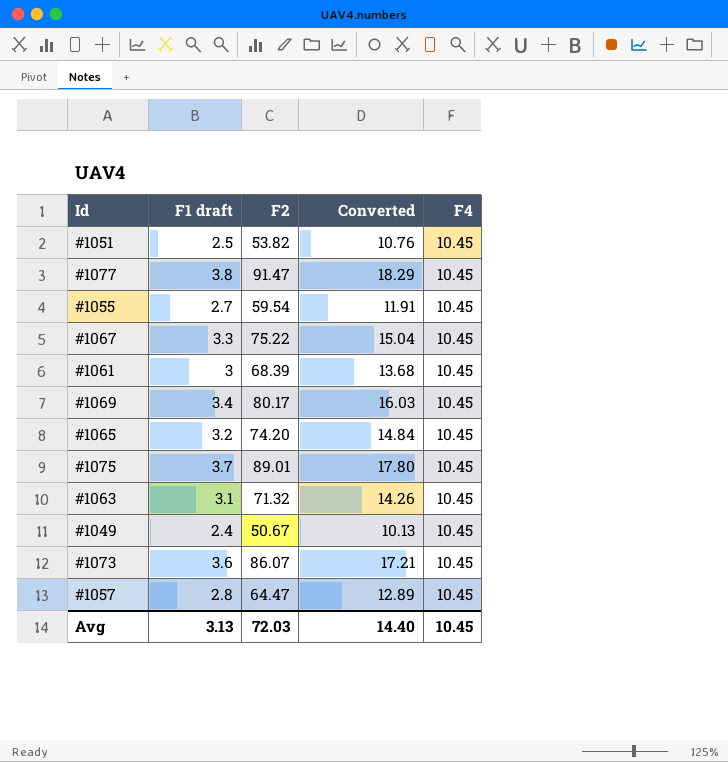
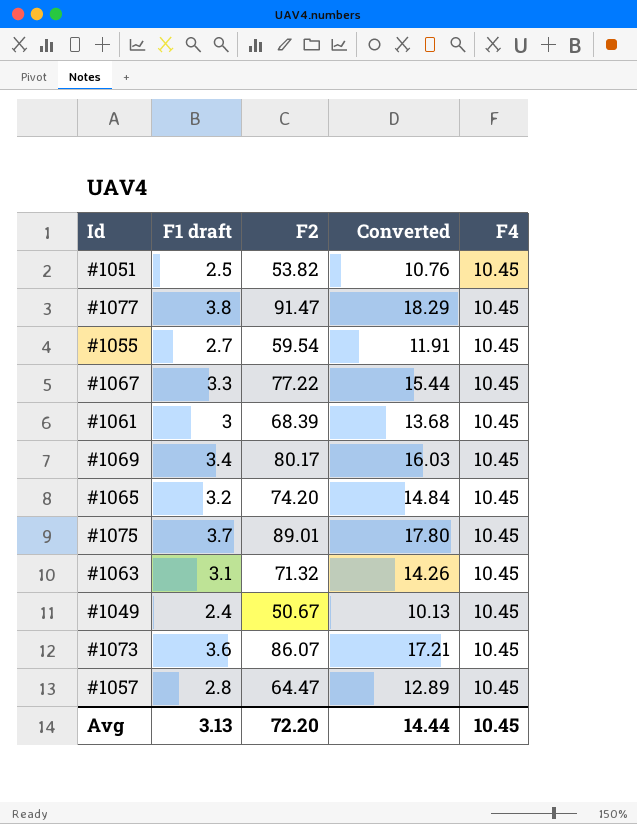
#1067 | F2: 75.22 -> 77.22
#1067 | Converted: 15.04 -> 15.44
Avg | F2: 72.03 -> 72.20
Avg | Converted: 14.40 -> 14.44

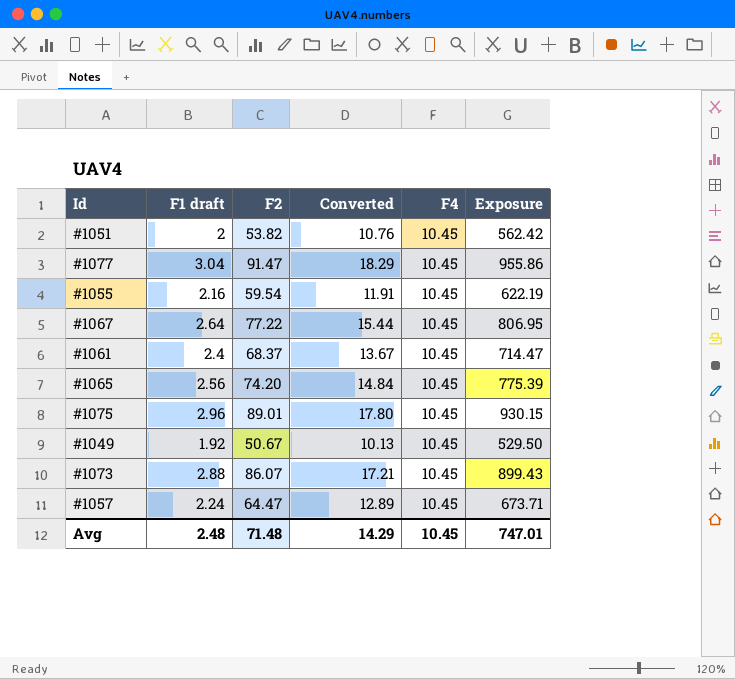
column Exposure | formula: none -> [F2] * [F4]
row #1069: 3.4 | 80.17 | 16.03 | 10.45 -> none
row #1063: 3.1 | 71.32 | 14.26 | 10.45 -> none
#1051 | F1 draft: 2.5 -> 2
#1077 | F1 draft: 3.8 -> 3.04
#1055 | F1 draft: 2.7 -> 2.16
#1067 | F1 draft: 3.3 -> 2.64
#1061 | F1 draft: 3 -> 2.4
#1061 | F2: 68.39 -> 68.37
#1061 | Converted: 13.68 -> 13.67
#1065 | F1 draft: 3.2 -> 2.56
#1075 | F1 draft: 3.7 -> 2.96
#1049 | F1 draft: 2.4 -> 1.92
#1073 | F1 draft: 3.6 -> 2.88
#1057 | F1 draft: 2.8 -> 2.24
Avg | F1 draft: 3.13 -> 2.48
Avg | F2: 72.20 -> 71.48
Avg | Converted: 14.44 -> 14.29

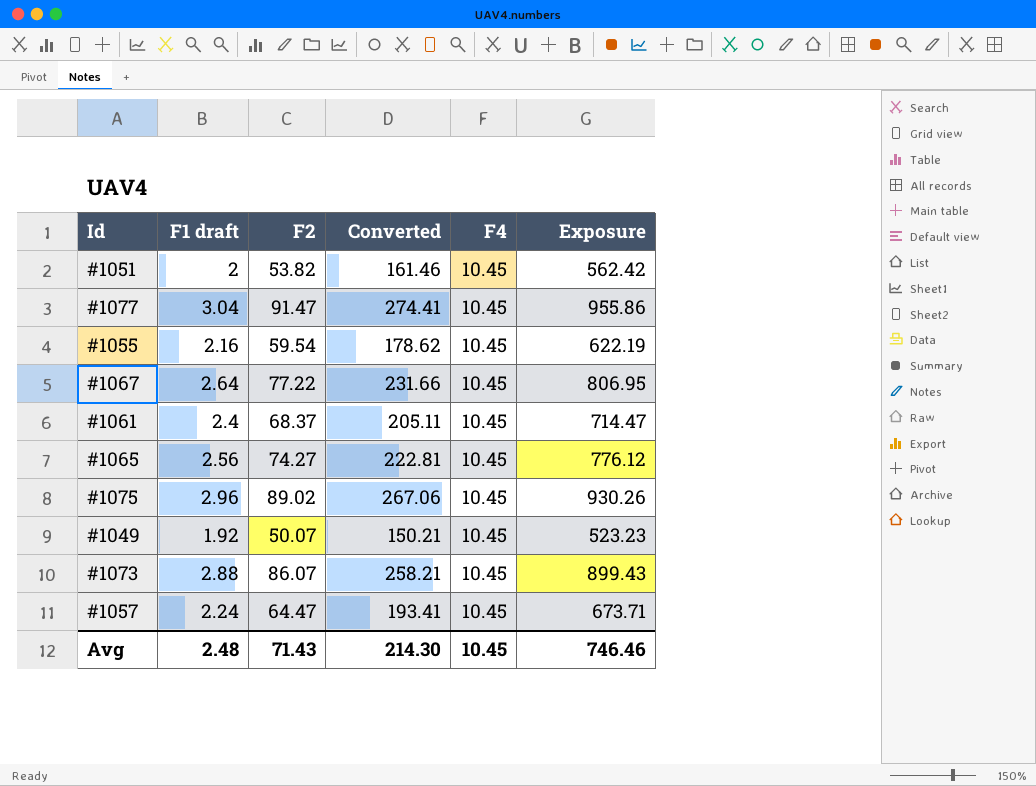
column Converted | formula: [F2] * 0.2 -> [F2] * 3
#1065 | F2: 74.20 -> 74.27
#1065 | Exposure: 775.39 -> 776.12
#1075 | F2: 89.01 -> 89.02
#1075 | Exposure: 930.15 -> 930.26
#1049 | F2: 50.67 -> 50.07
#1049 | Exposure: 529.50 -> 523.23
Avg | F2: 71.48 -> 71.43
Avg | Converted: 14.29 -> 214.30
Avg | Exposure: 747.01 -> 746.46

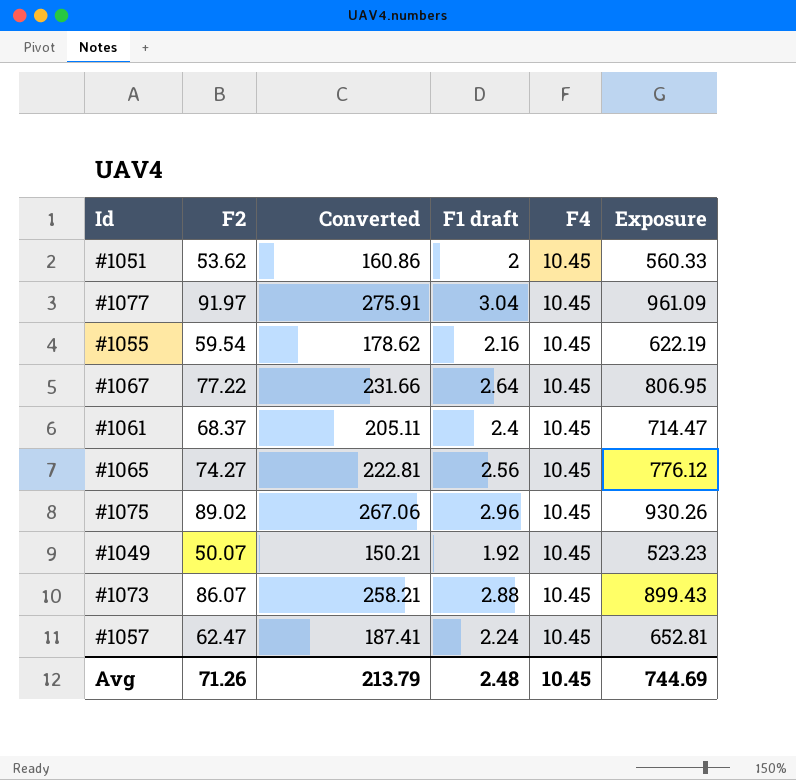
column F1 draft | position: 2 -> 4
#1051 | F2: 53.82 -> 53.62
#1051 | Converted: 161.46 -> 160.86
#1051 | Exposure: 562.42 -> 560.33
#1077 | F2: 91.47 -> 91.97
#1077 | Converted: 274.41 -> 275.91
#1077 | Exposure: 955.86 -> 961.09
#1057 | F2: 64.47 -> 62.47
#1057 | Converted: 193.41 -> 187.41
#1057 | Exposure: 673.71 -> 652.81
Avg | F2: 71.43 -> 71.26
Avg | Converted: 214.30 -> 213.79
Avg | Exposure: 746.46 -> 744.69

